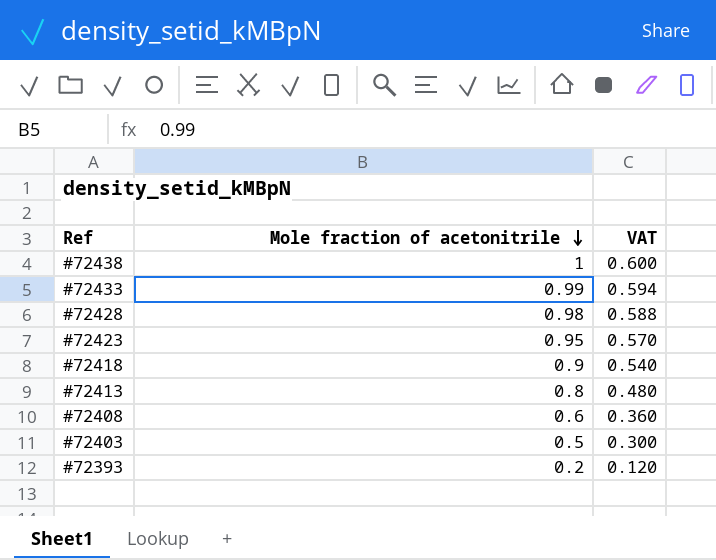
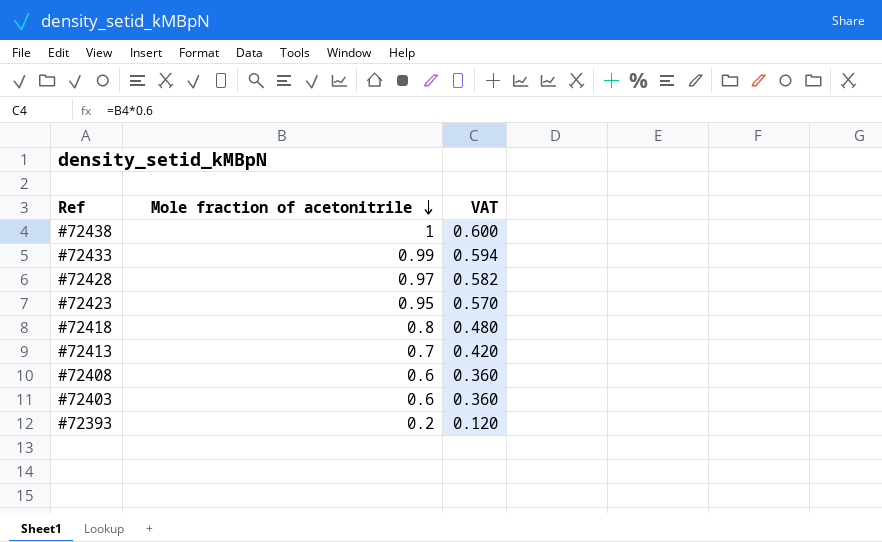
#72428 | Mole fraction of acetonitrile: 0.98 -> 0.97
#72428 | VAT: 0.588 -> 0.582
#72418 | Mole fraction of acetonitrile: 0.9 -> 0.8
#72418 | VAT: 0.540 -> 0.480
#72413 | Mole fraction of acetonitrile: 0.8 -> 0.7
#72413 | VAT: 0.480 -> 0.420
#72403 | Mole fraction of acetonitrile: 0.5 -> 0.6
#72403 | VAT: 0.300 -> 0.360

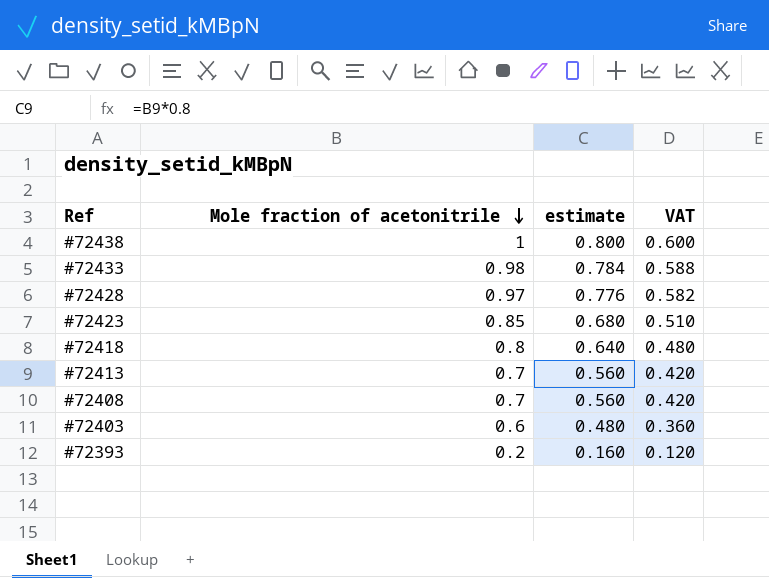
column estimate | formula: none -> [Mole fraction of acetonitrile] * 0.8
#72433 | Mole fraction of acetonitrile: 0.99 -> 0.98
#72433 | VAT: 0.594 -> 0.588
#72423 | Mole fraction of acetonitrile: 0.95 -> 0.85
#72423 | VAT: 0.570 -> 0.510
#72408 | Mole fraction of acetonitrile: 0.6 -> 0.7
#72408 | VAT: 0.360 -> 0.420

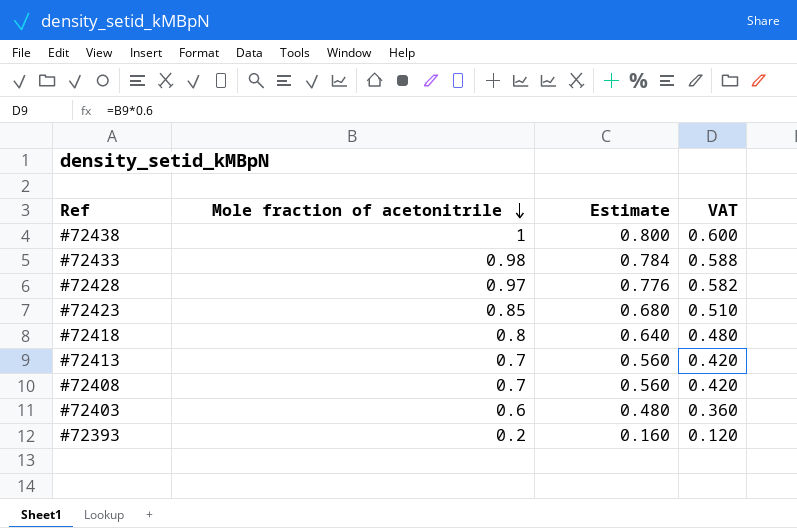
column name: estimate -> Estimate

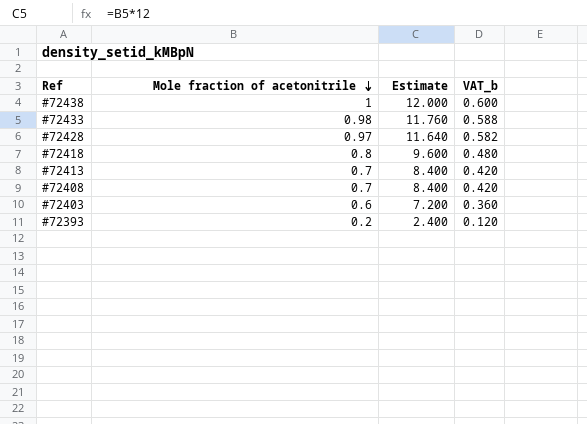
column Estimate | formula: [Mole fraction of acetonitrile] * 0.8 -> [Mole fraction of acetonitrile] * 12
column name: VAT -> VAT_b
row #72423: 0.85 | 0.680 | 0.510 -> none

